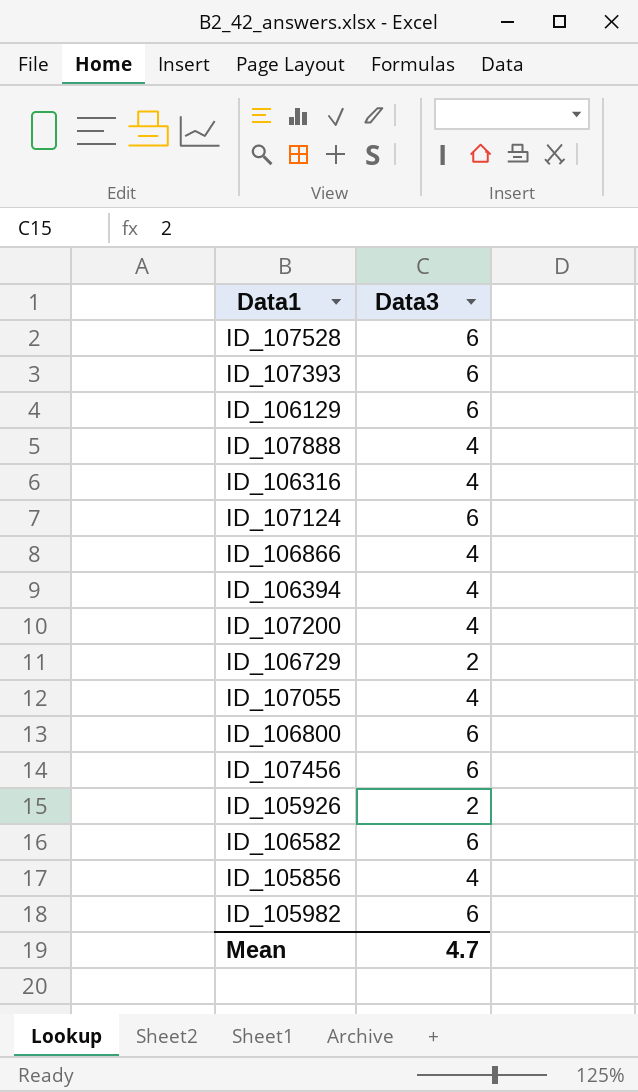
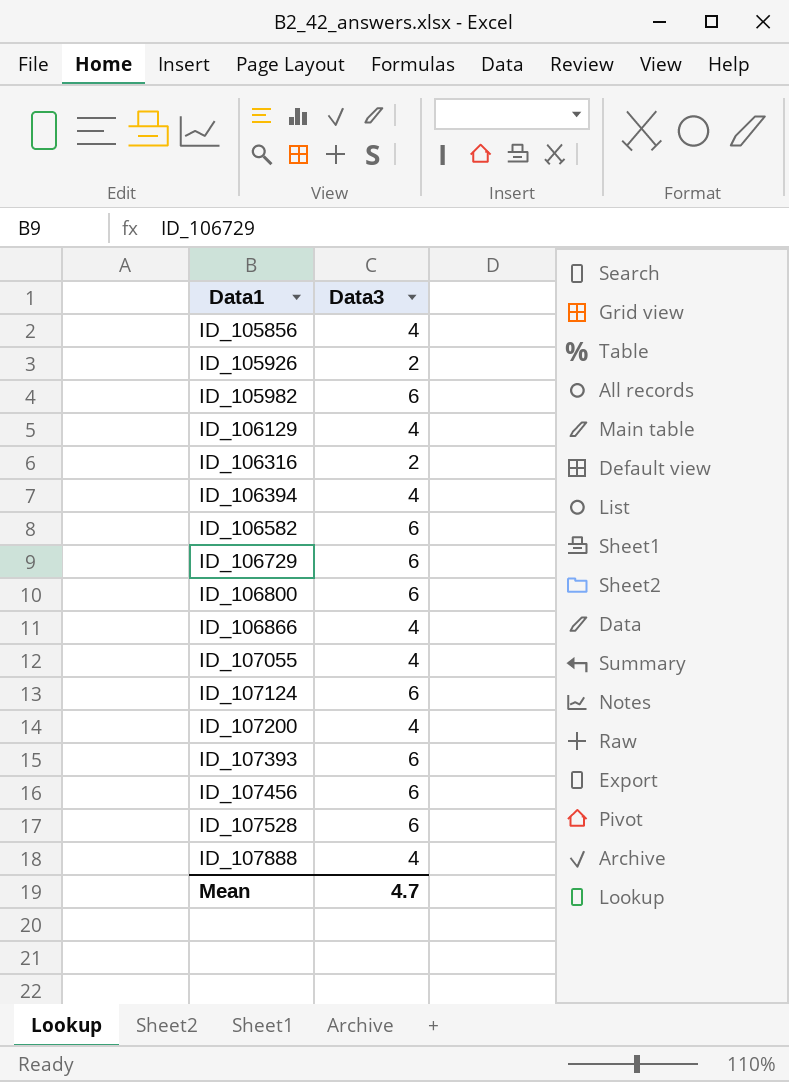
row order: none -> Data1 ascending
ID_106129 | Data3: 6 -> 4
ID_106316 | Data3: 4 -> 2
ID_106729 | Data3: 2 -> 6

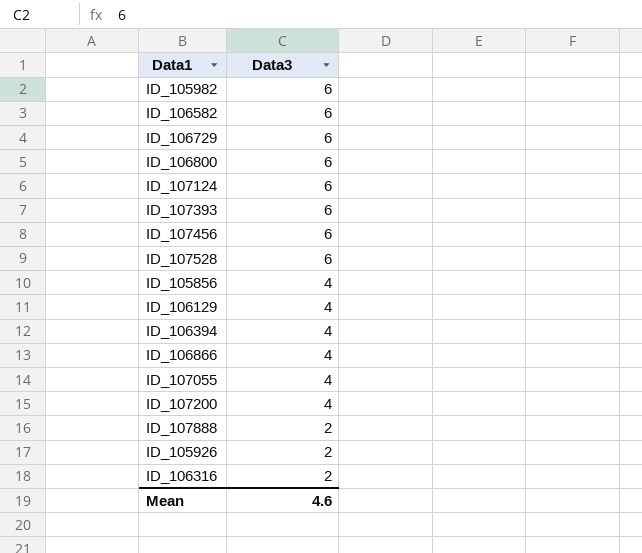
row order: Data1 ascending -> Data3 descending
ID_107888 | Data3: 4 -> 2
Mean | Data3: 4.7 -> 4.6

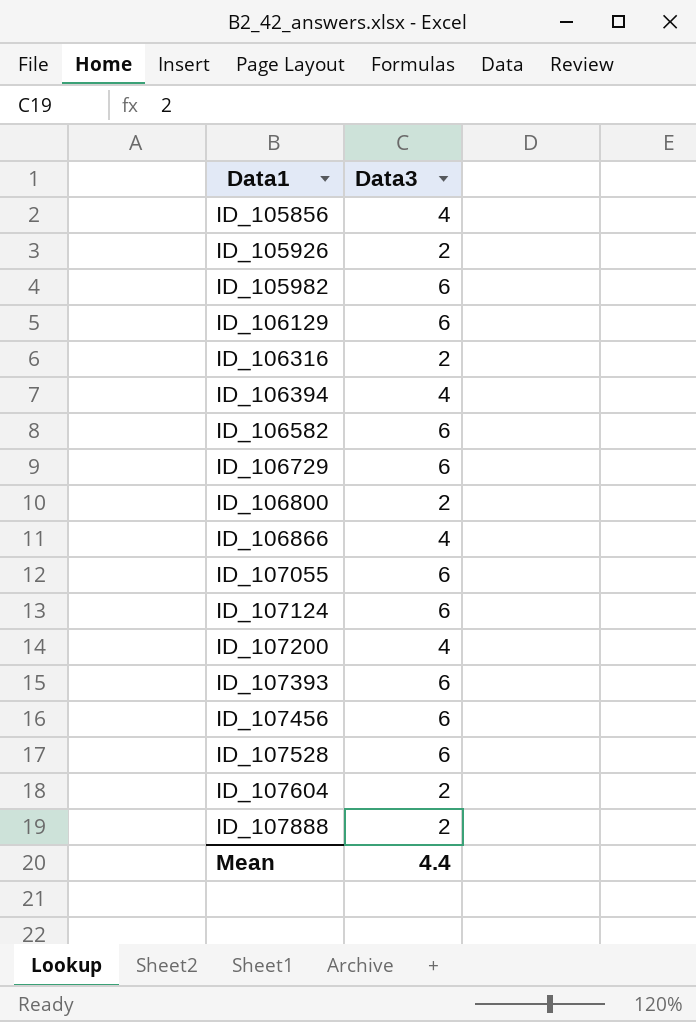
row order: Data3 descending -> Data1 ascending
ID_106129 | Data3: 4 -> 6
ID_106800 | Data3: 6 -> 2
ID_107055 | Data3: 4 -> 6
row ID_107604: none -> 2
Mean | Data3: 4.6 -> 4.4

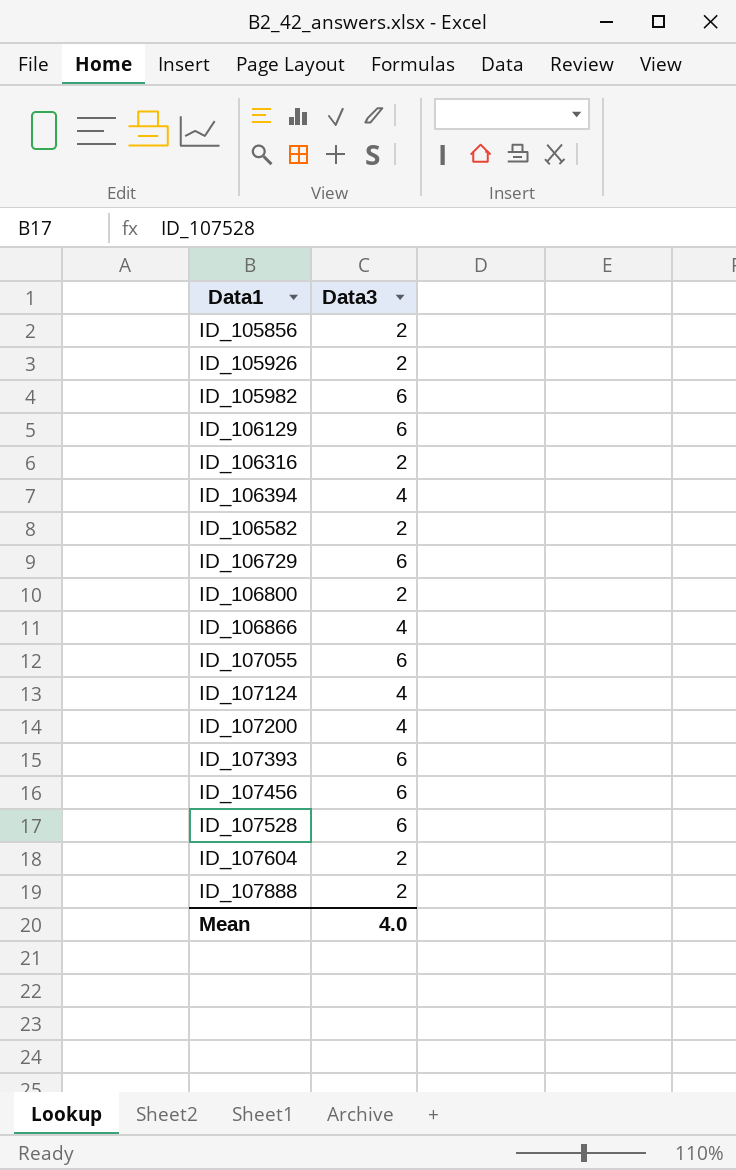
ID_105856 | Data3: 4 -> 2
ID_106582 | Data3: 6 -> 2
ID_107124 | Data3: 6 -> 4
Mean | Data3: 4.4 -> 4.0

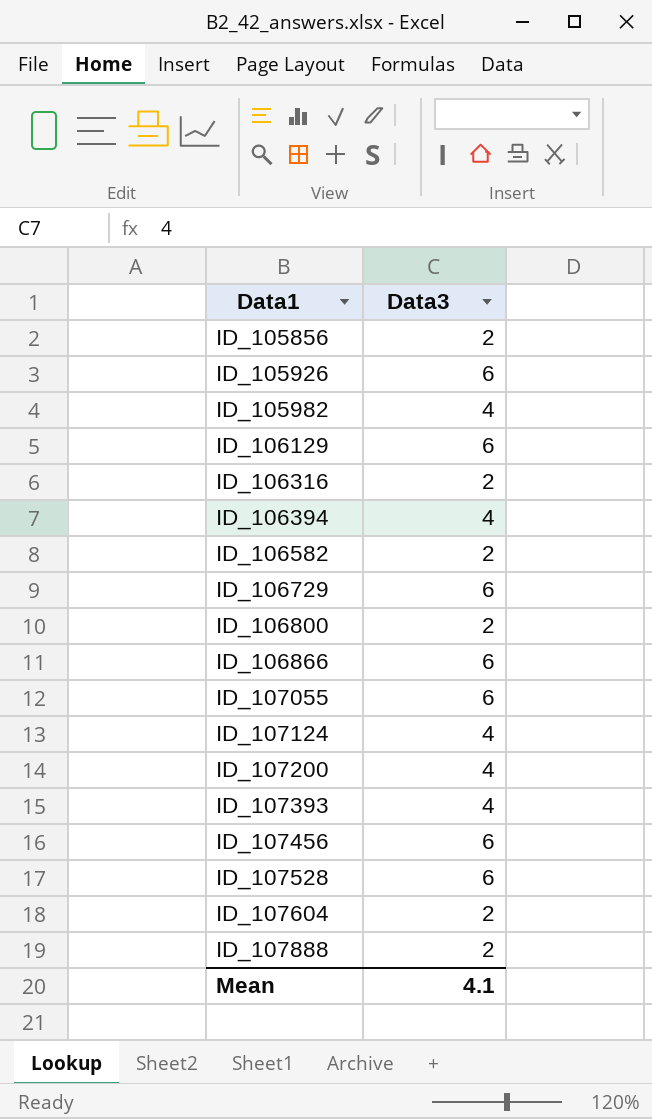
ID_105926 | Data3: 2 -> 6
ID_105982 | Data3: 6 -> 4
ID_106866 | Data3: 4 -> 6
ID_107393 | Data3: 6 -> 4
Mean | Data3: 4.0 -> 4.1

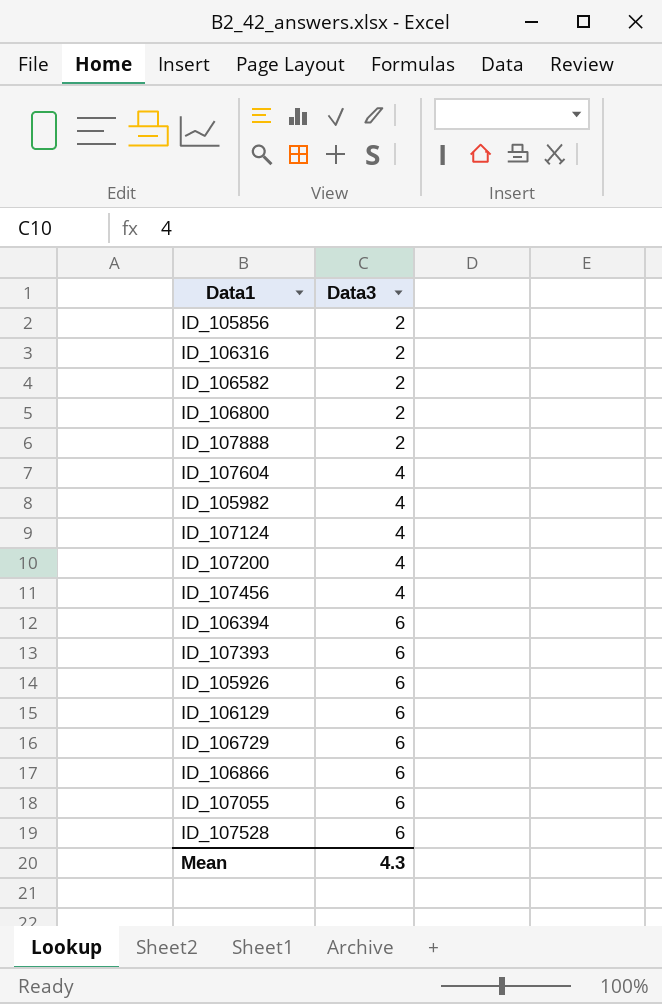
row order: Data1 ascending -> Data3 ascending
ID_107604 | Data3: 2 -> 4
ID_107456 | Data3: 6 -> 4
ID_106394 | Data3: 4 -> 6
ID_107393 | Data3: 4 -> 6
Mean | Data3: 4.1 -> 4.3

